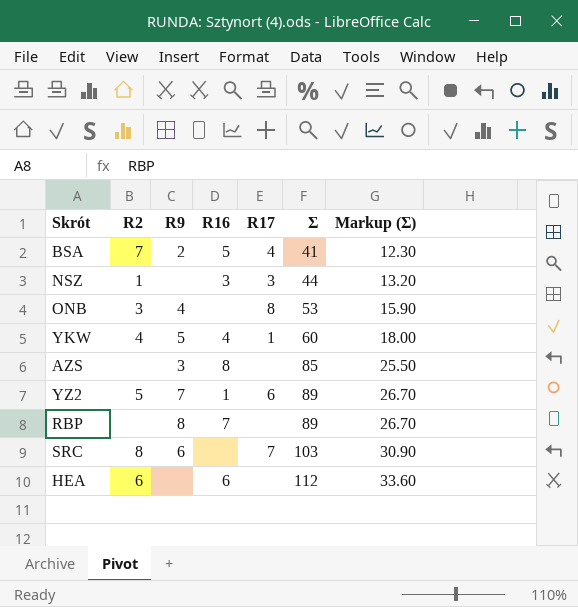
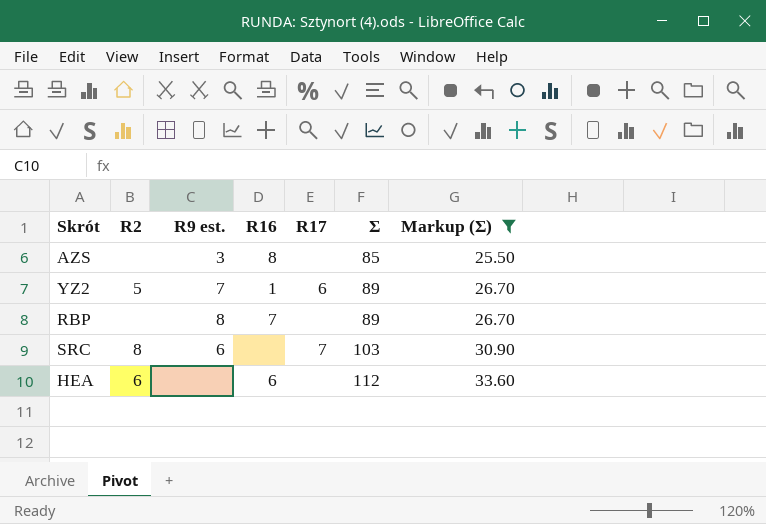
filter: none -> Markup (Σ) >= 25.50
column name: R9 -> R9 est.

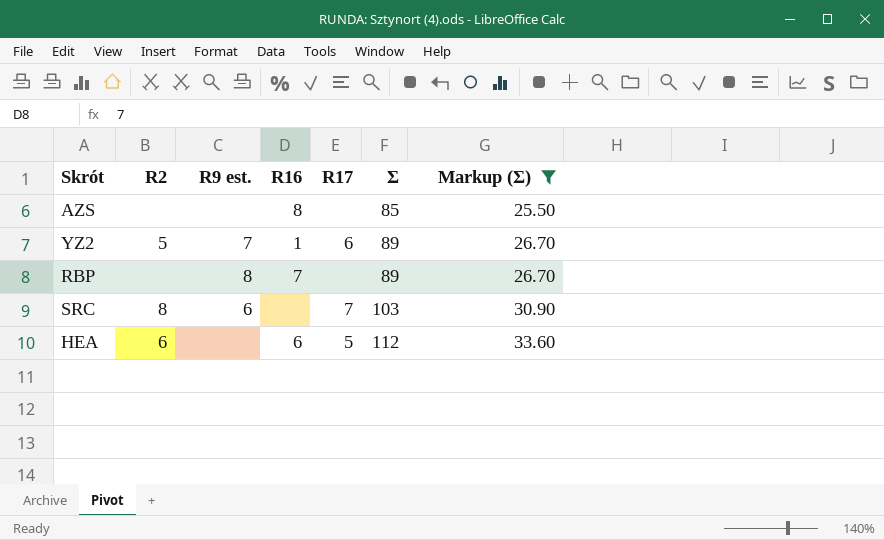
AZS | R9 est.: 3 -> none
HEA | R17: none -> 5

